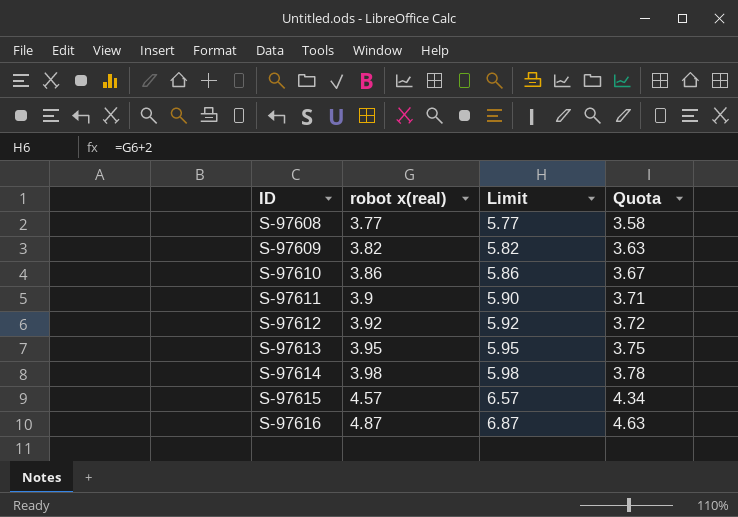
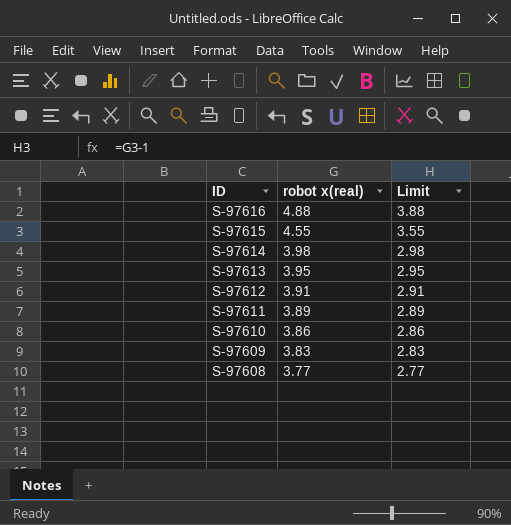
row order: ID ascending -> ID descending
column Quota | formula: [robot x(real)] * 0.95 -> none
column Limit | formula: [robot x(real)] + 2 -> [robot x(real)] - 1
S-97616 | robot x(real): 4.87 -> 4.88
S-97615 | robot x(real): 4.57 -> 4.55
S-97612 | robot x(real): 3.92 -> 3.91
S-97611 | robot x(real): 3.9 -> 3.89
S-97609 | robot x(real): 3.82 -> 3.83

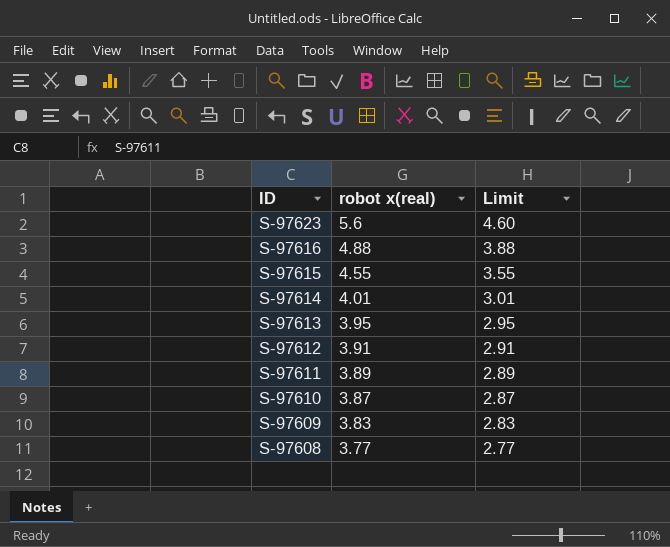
row S-97623: none -> 5.6 | 4.60
S-97614 | robot x(real): 3.98 -> 4.01
S-97614 | Limit: 2.98 -> 3.01
S-97610 | robot x(real): 3.86 -> 3.87
S-97610 | Limit: 2.86 -> 2.87

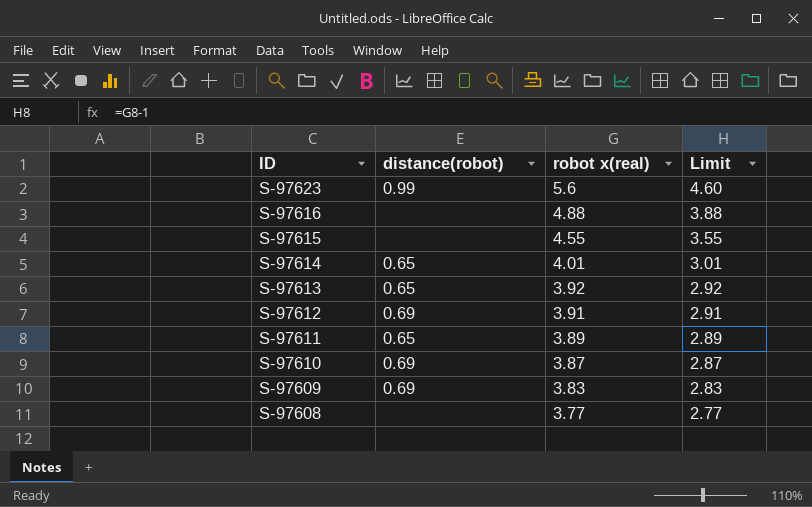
column distance(robot) | position: none -> 2
S-97613 | robot x(real): 3.95 -> 3.92
S-97613 | Limit: 2.95 -> 2.92

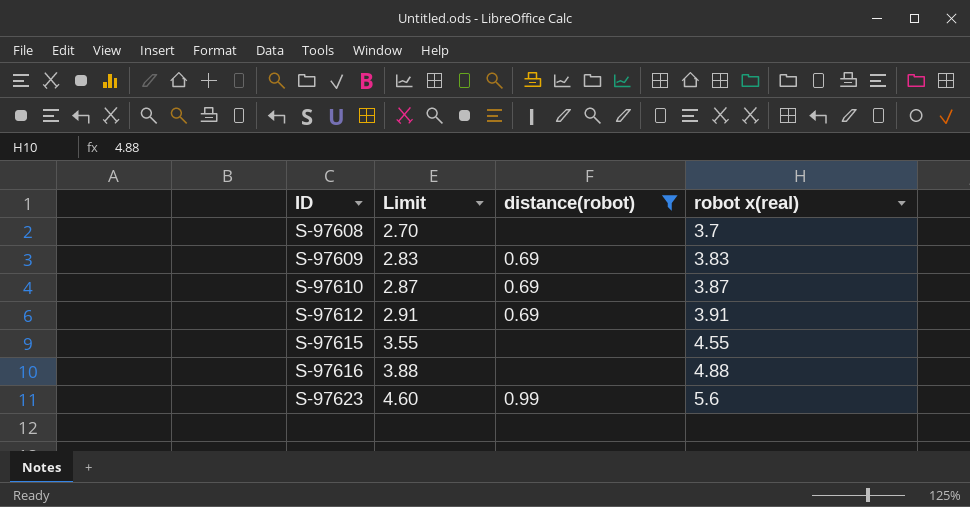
filter: none -> distance(robot) != 0.65
row order: ID descending -> ID ascending
column Limit | position: 4 -> 2
S-97608 | Limit: 2.77 -> 2.70
S-97608 | robot x(real): 3.77 -> 3.7

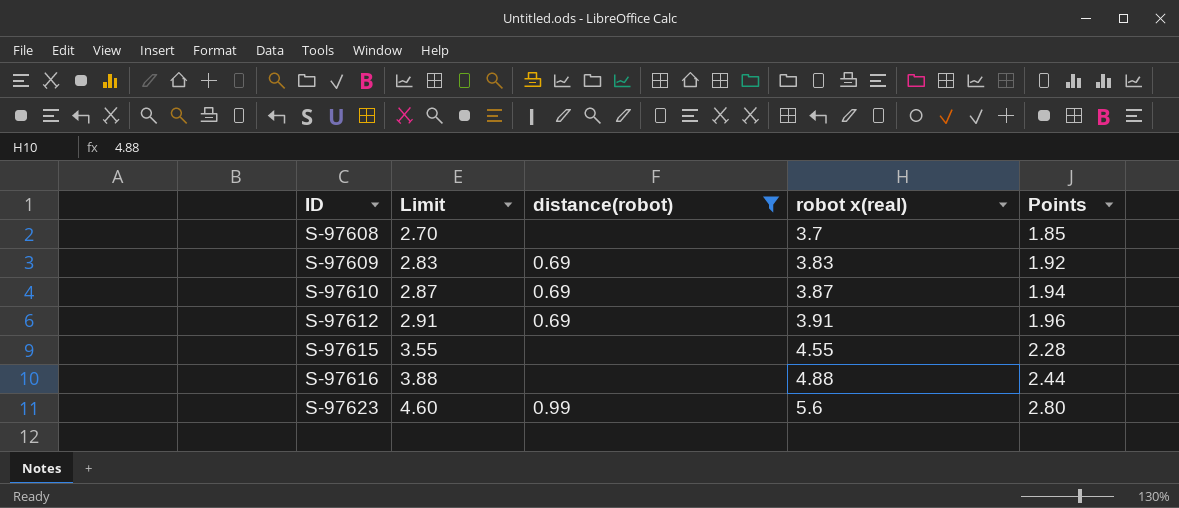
column Points | formula: none -> [robot x(real)] * 0.5

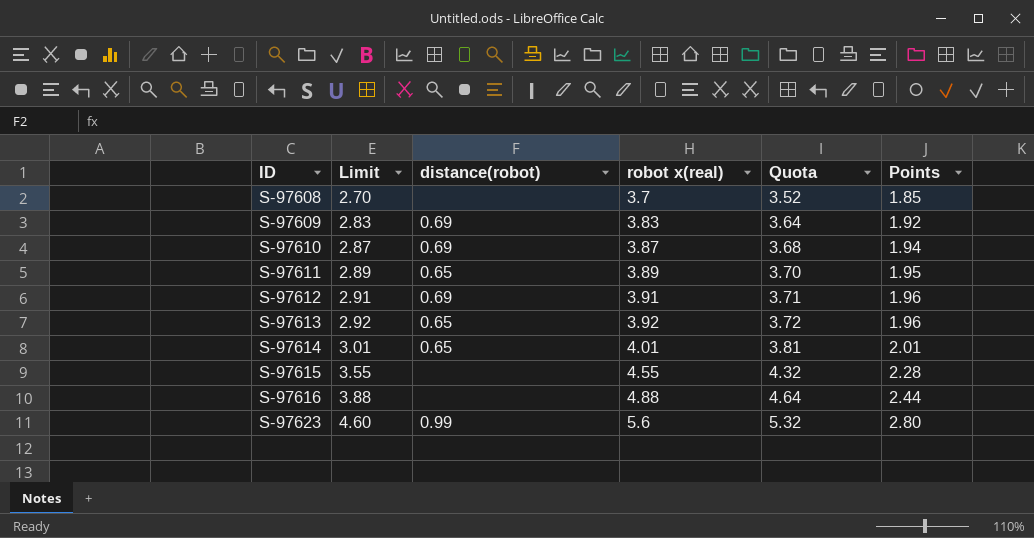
filter: distance(robot) != 0.65 -> none
column Quota | formula: none -> [robot x(real)] * 0.95

